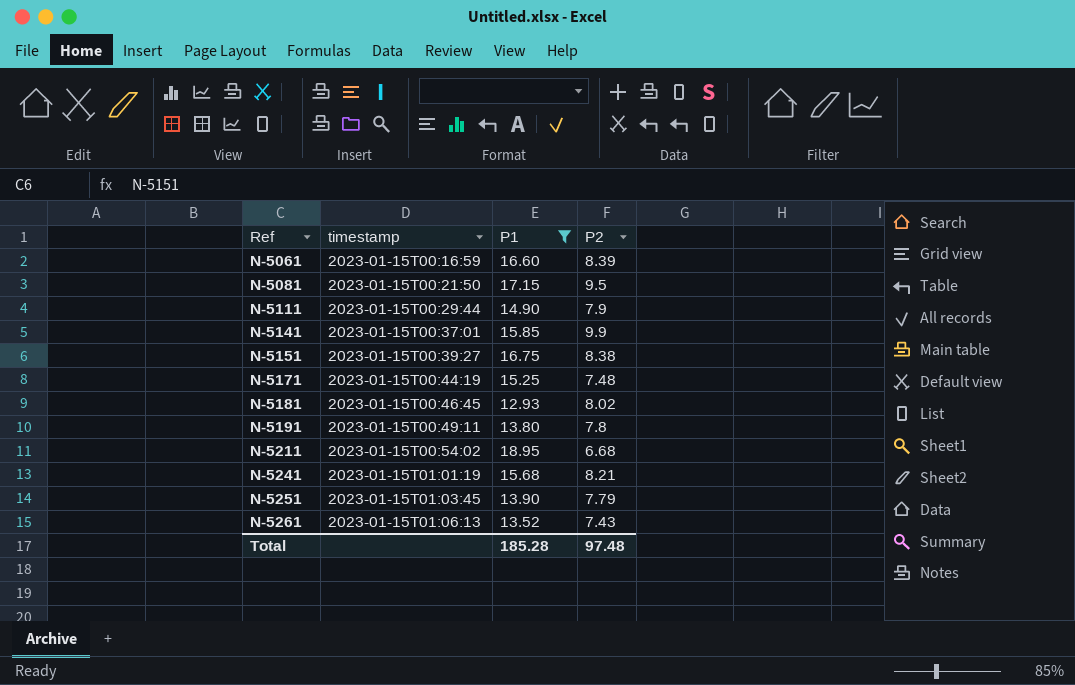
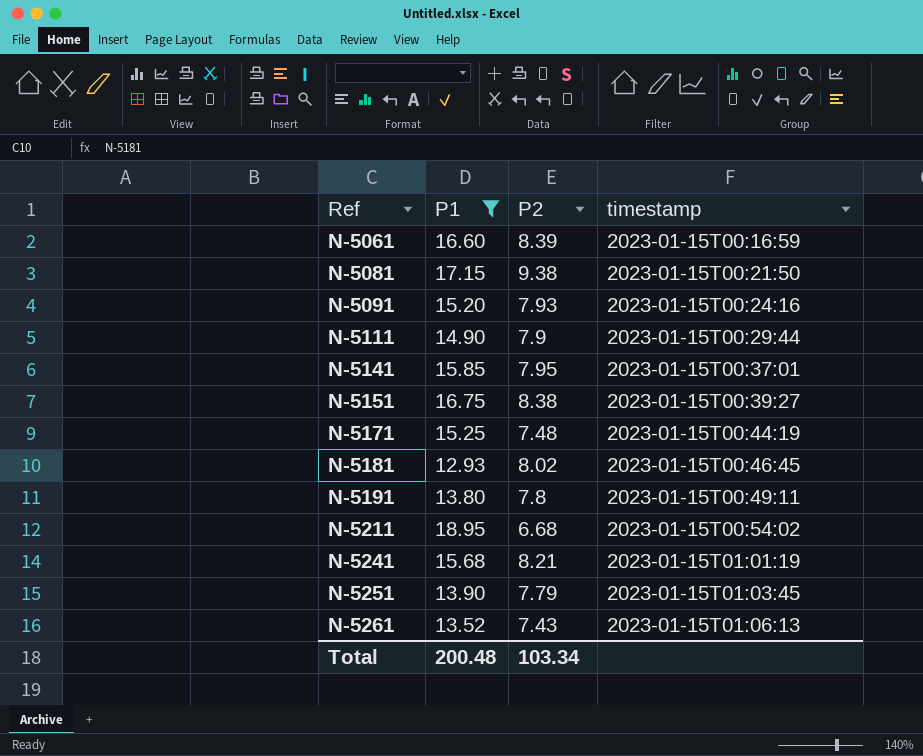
column timestamp | position: 2 -> 4
N-5081 | P2: 9.5 -> 9.38
row N-5091: none -> 15.20 | 7.93 | 2023-01-15T00:24:16
N-5141 | P2: 9.9 -> 7.95
Total | P1: 185.28 -> 200.48
Total | P2: 97.48 -> 103.34

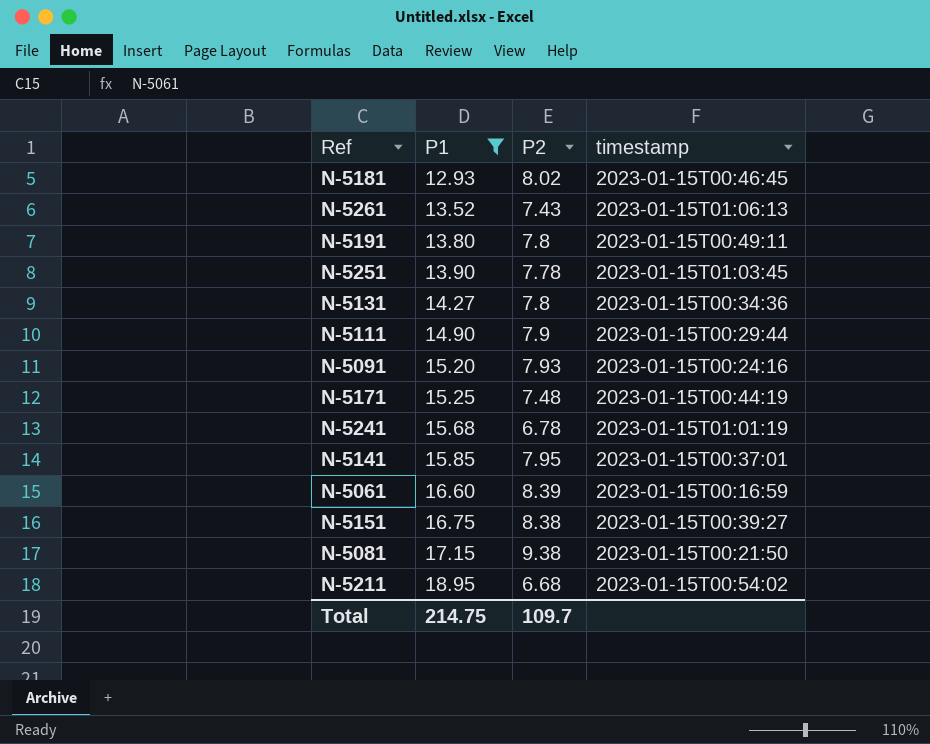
row order: Ref ascending -> P1 ascending
N-5251 | P2: 7.79 -> 7.78
row N-5131: none -> 14.27 | 7.8 | 2023-01-15T00:34:36
N-5241 | P2: 8.21 -> 6.78
Total | P1: 200.48 -> 214.75
Total | P2: 103.34 -> 109.7

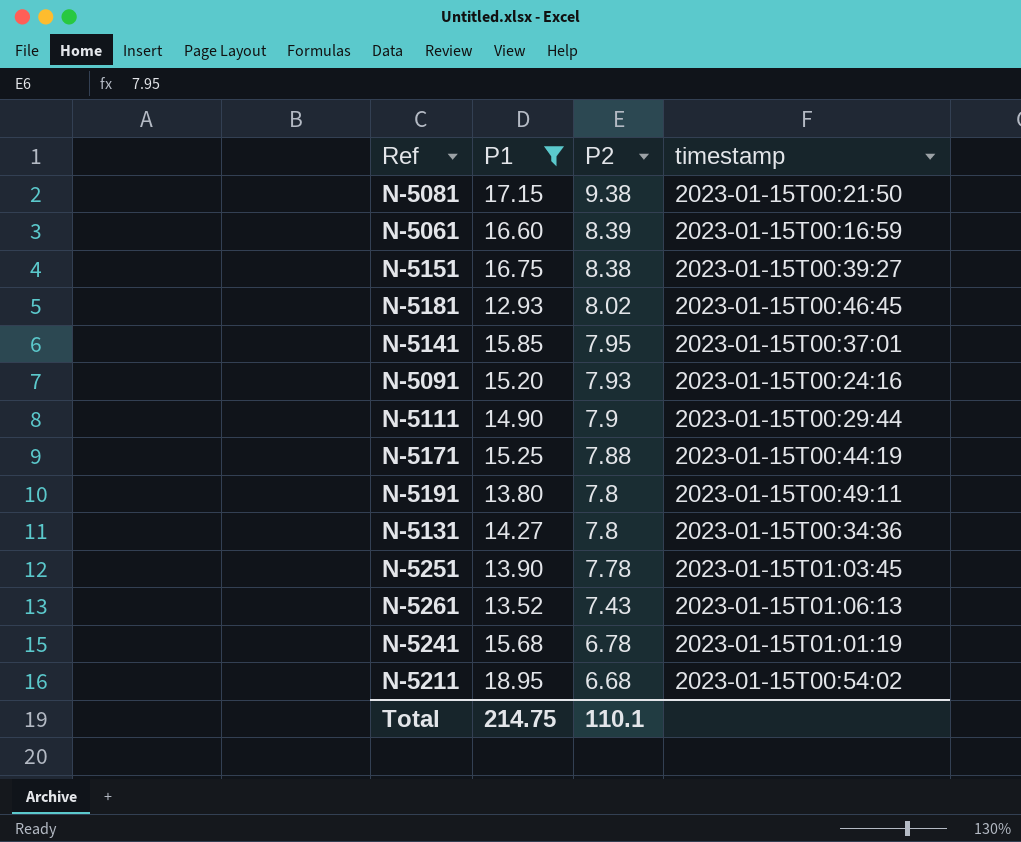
row order: P1 ascending -> P2 descending
N-5171 | P2: 7.48 -> 7.88
Total | P2: 109.7 -> 110.1

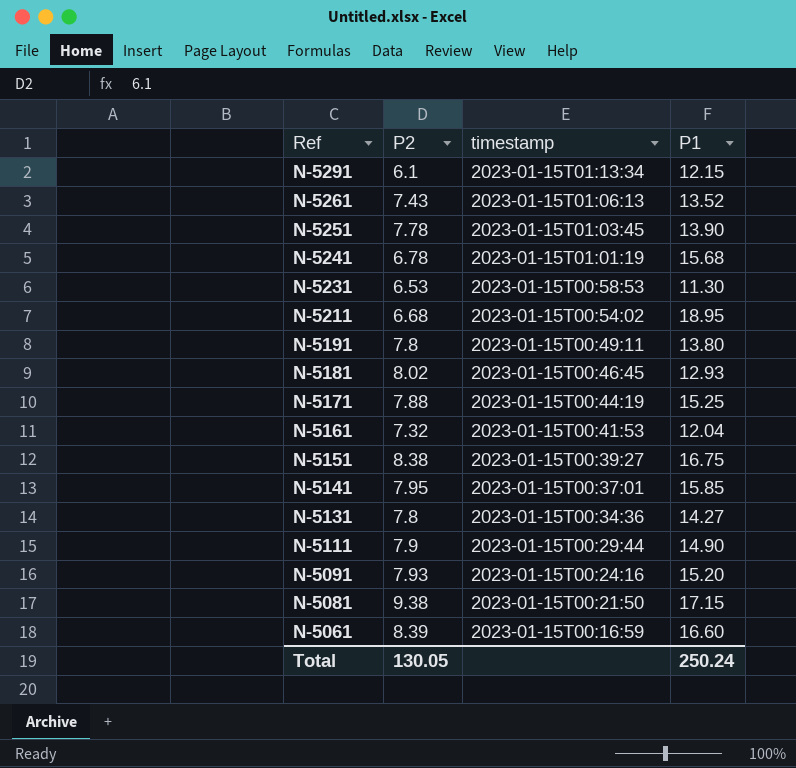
filter: P1 >= 12.93 -> none
row order: P2 descending -> Ref descending
column P1 | position: 2 -> 4
Total | P2: 110.1 -> 130.05
Total | P1: 214.75 -> 250.24

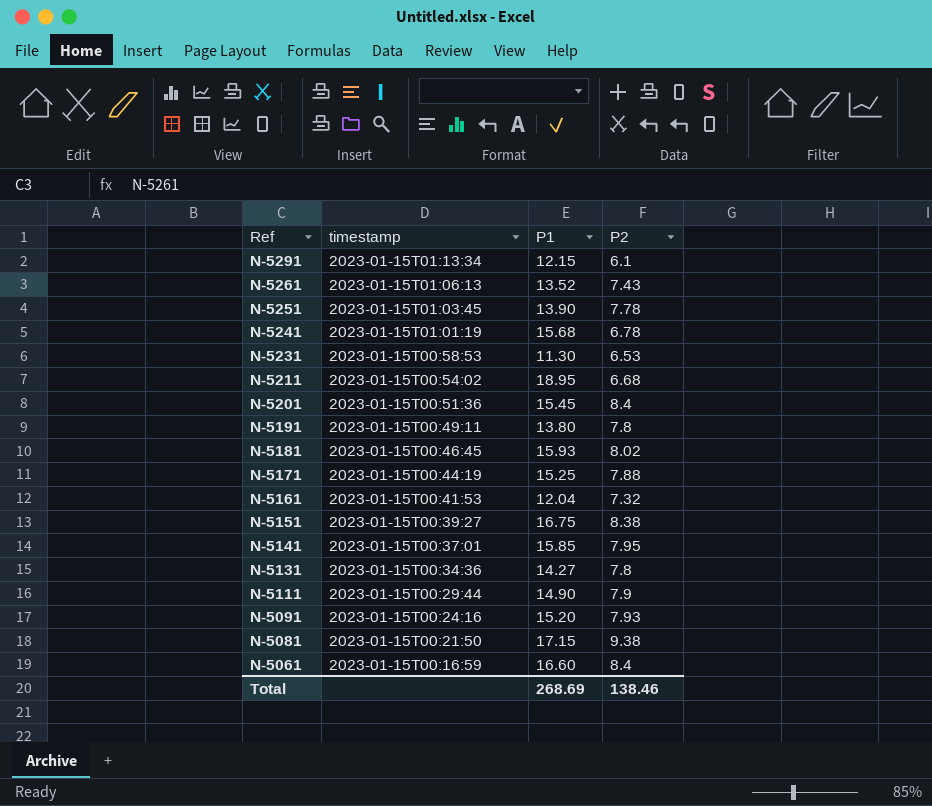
column P2 | position: 2 -> 4
row N-5201: none -> 2023-01-15T00:51:36 | 15.45 | 8.4
N-5181 | P1: 12.93 -> 15.93
N-5061 | P2: 8.39 -> 8.4
Total | P1: 250.24 -> 268.69
Total | P2: 130.05 -> 138.46

